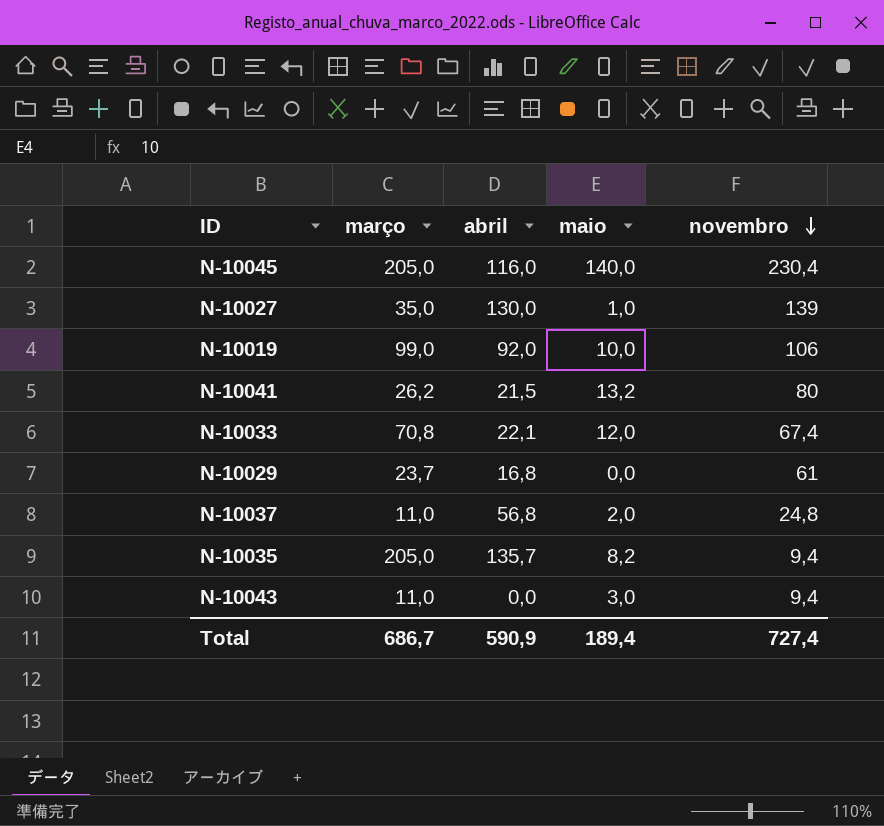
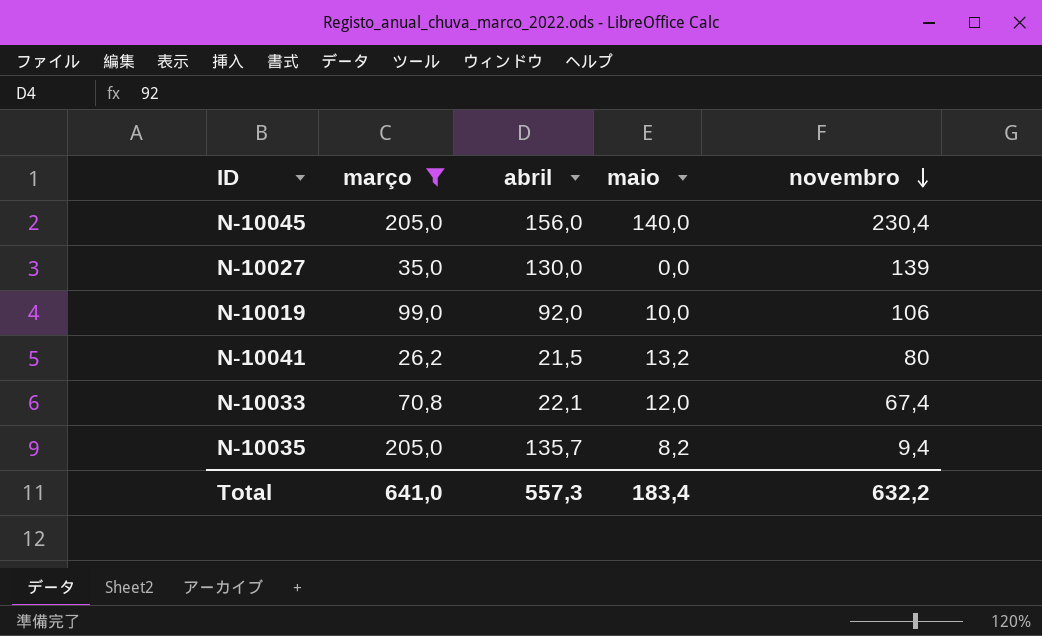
filter: none -> março >= 26,2
N-10045 | abril: 116,0 -> 156,0
N-10027 | maio: 1,0 -> 0,0
Total | março: 686,7 -> 641,0
Total | abril: 590,9 -> 557,3
Total | maio: 189,4 -> 183,4
Total | novembro: 727,4 -> 632,2

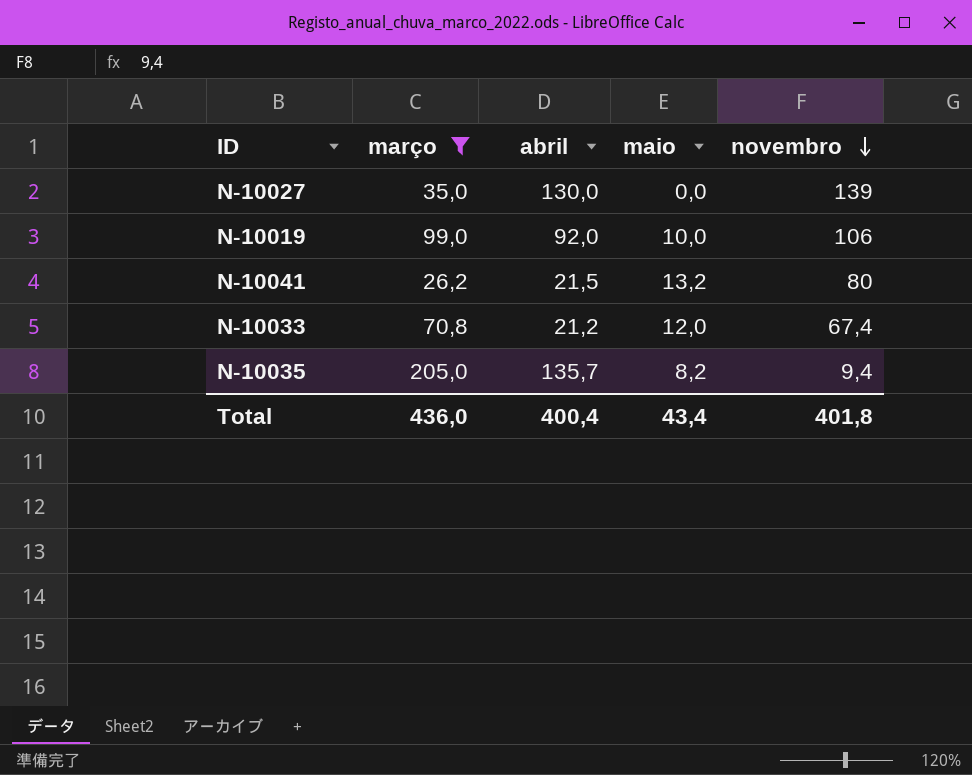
row N-10045: 205,0 | 156,0 | 140,0 | 230,4 -> none
N-10033 | abril: 22,1 -> 21,2
Total | março: 641,0 -> 436,0
Total | abril: 557,3 -> 400,4
Total | maio: 183,4 -> 43,4
Total | novembro: 632,2 -> 401,8

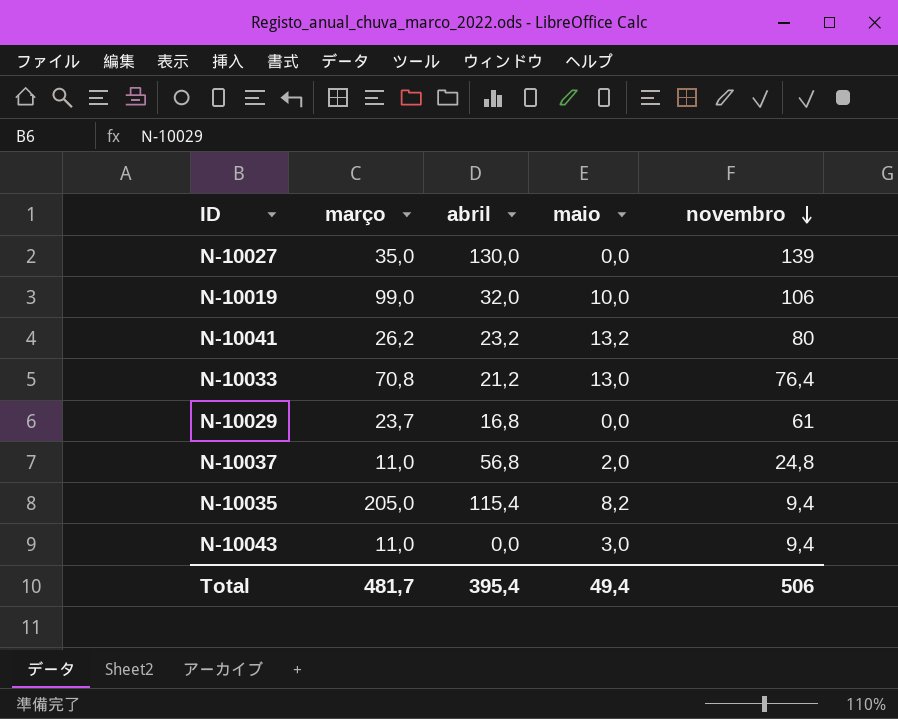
filter: março >= 26,2 -> none
N-10019 | abril: 92,0 -> 32,0
N-10041 | abril: 21,5 -> 23,2
N-10033 | maio: 12,0 -> 13,0
N-10033 | novembro: 67,4 -> 76,4
N-10035 | abril: 135,7 -> 115,4
Total | março: 436,0 -> 481,7
Total | abril: 400,4 -> 395,4
Total | maio: 43,4 -> 49,4
Total | novembro: 401,8 -> 506

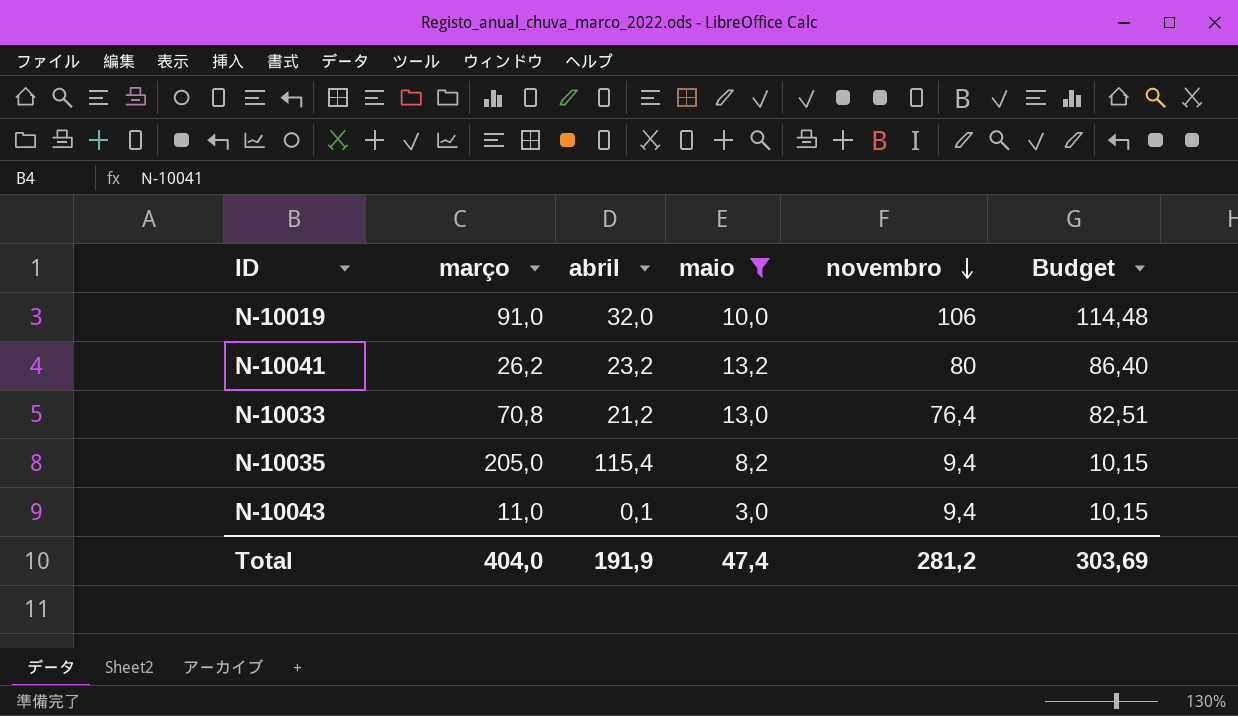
filter: none -> maio >= 3,0
column Budget | formula: none -> [novembro] * 1,08
N-10019 | março: 99,0 -> 91,0
N-10043 | abril: 0,0 -> 0,1
Total | março: 481,7 -> 404,0
Total | abril: 395,4 -> 191,9
Total | maio: 49,4 -> 47,4
Total | novembro: 506 -> 281,2

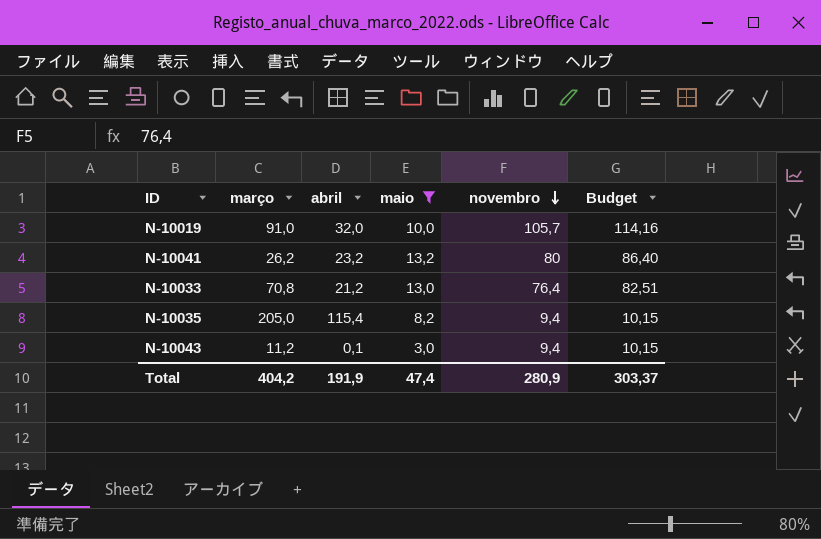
N-10019 | novembro: 106 -> 105,7
N-10019 | Budget: 114,48 -> 114,16
N-10043 | março: 11,0 -> 11,2
Total | março: 404,0 -> 404,2
Total | novembro: 281,2 -> 280,9
Total | Budget: 303,69 -> 303,37

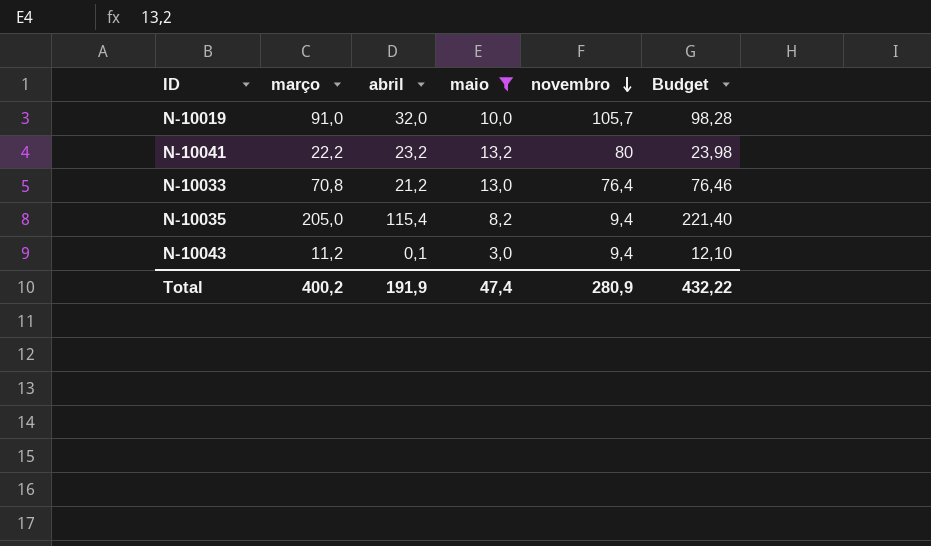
column Budget | formula: [novembro] * 1,08 -> [março] * 1,08
N-10041 | março: 26,2 -> 22,2
Total | março: 404,2 -> 400,2
Total | Budget: 303,37 -> 432,22

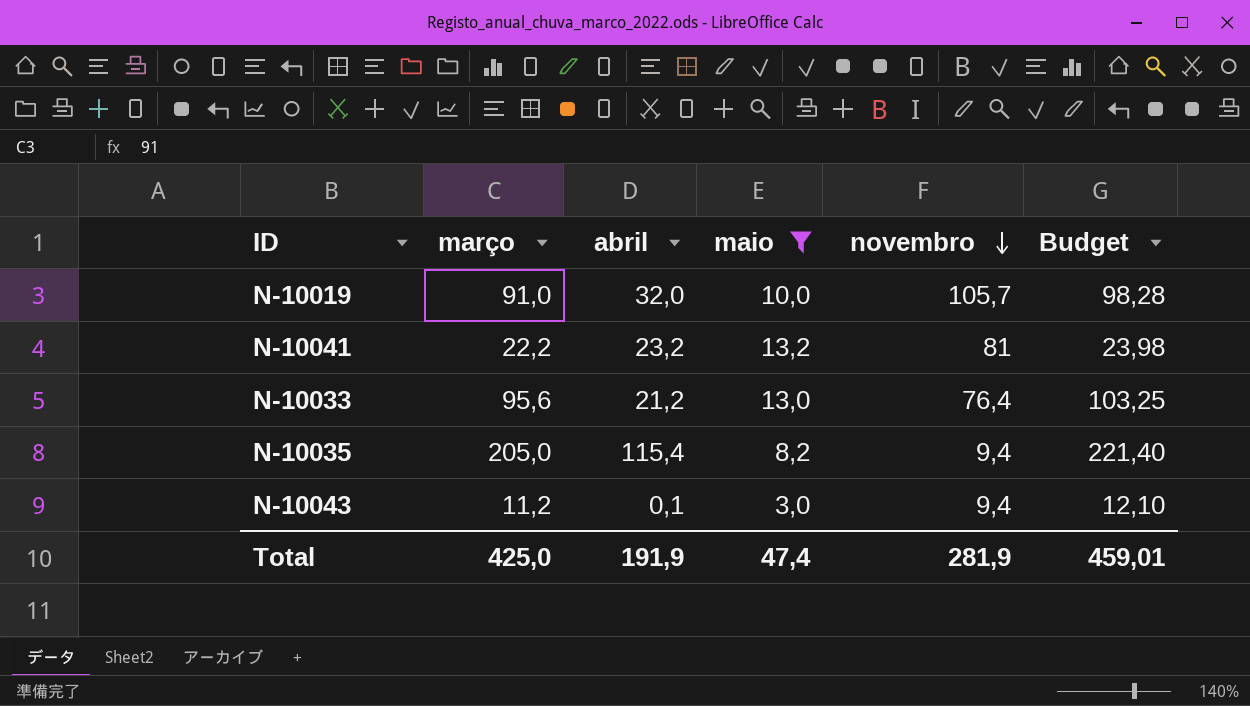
N-10041 | novembro: 80 -> 81
N-10033 | março: 70,8 -> 95,6
N-10033 | Budget: 76,46 -> 103,25
Total | março: 400,2 -> 425,0
Total | novembro: 280,9 -> 281,9
Total | Budget: 432,22 -> 459,01

